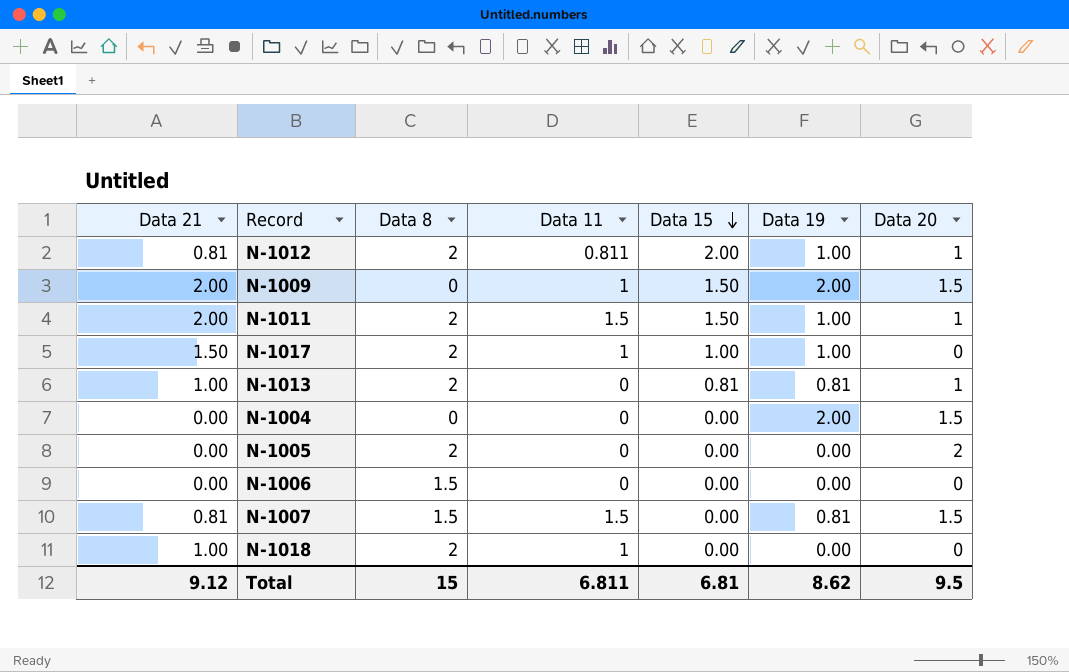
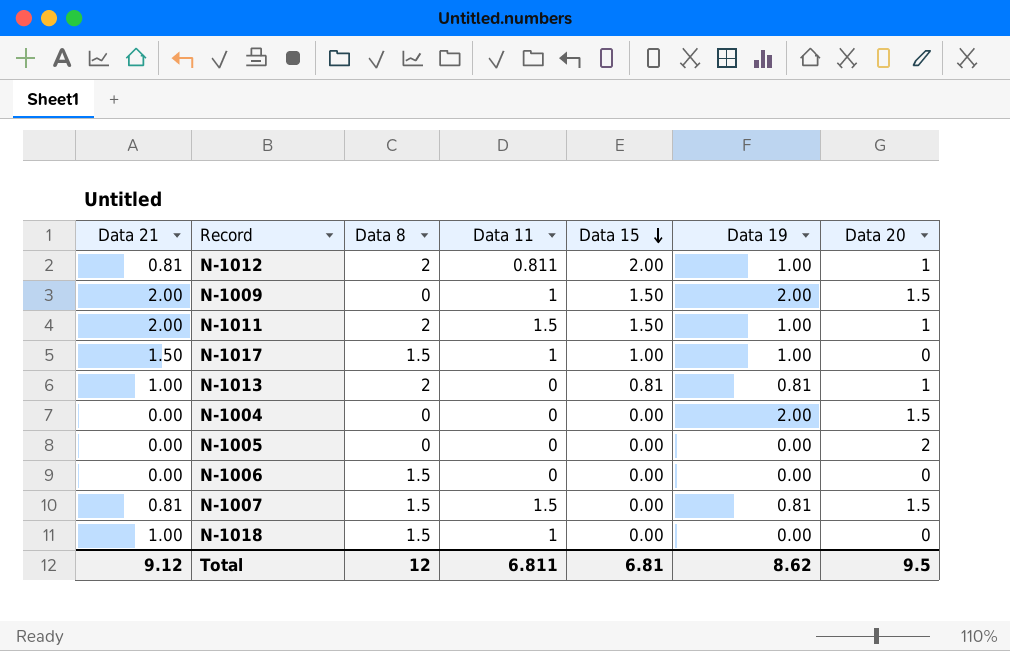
N-1017 | Data 8: 2 -> 1.5
N-1005 | Data 8: 2 -> 0
N-1018 | Data 8: 2 -> 1.5
Total | Data 8: 15 -> 12

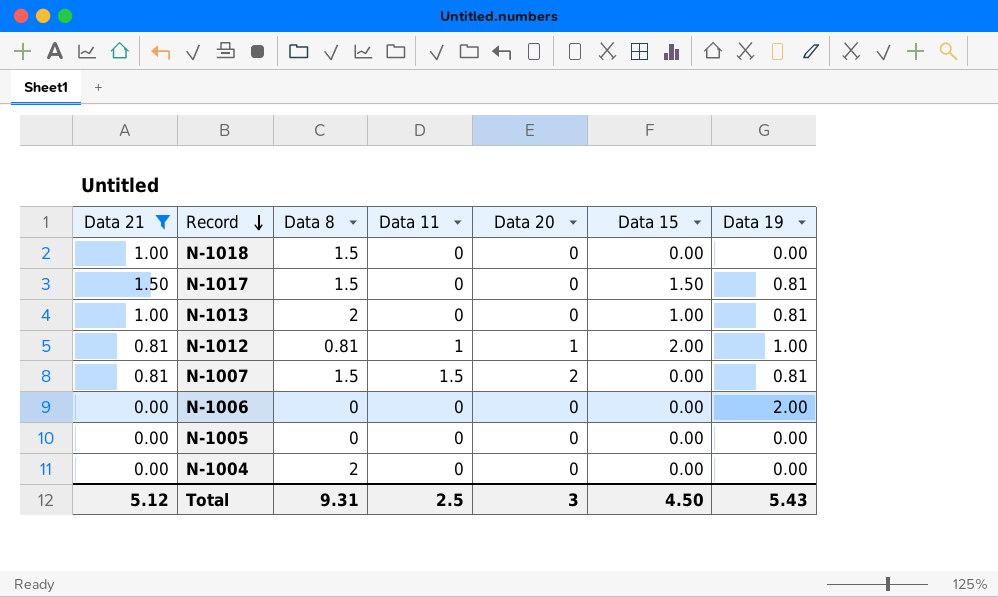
filter: none -> Data 21 != 2.00
row order: Data 15 descending -> Record descending
column Data 20 | position: 7 -> 5
N-1018 | Data 11: 1 -> 0
N-1017 | Data 11: 1 -> 0
N-1017 | Data 15: 1.00 -> 1.50
N-1017 | Data 19: 1.00 -> 0.81
N-1013 | Data 20: 1 -> 0
N-1013 | Data 15: 0.81 -> 1.00
N-1012 | Data 8: 2 -> 0.81
N-1012 | Data 11: 0.811 -> 1
N-1007 | Data 20: 1.5 -> 2
N-1006 | Data 8: 1.5 -> 0
N-1006 | Data 19: 0.00 -> 2.00
N-1005 | Data 20: 2 -> 0
N-1004 | Data 8: 0 -> 2
N-1004 | Data 20: 1.5 -> 0
N-1004 | Data 19: 2.00 -> 0.00
Total | Data 21: 9.12 -> 5.12
Total | Data 8: 12 -> 9.31
Total | Data 11: 6.811 -> 2.5
Total | Data 20: 9.5 -> 3
Total | Data 15: 6.81 -> 4.50
Total | Data 19: 8.62 -> 5.43

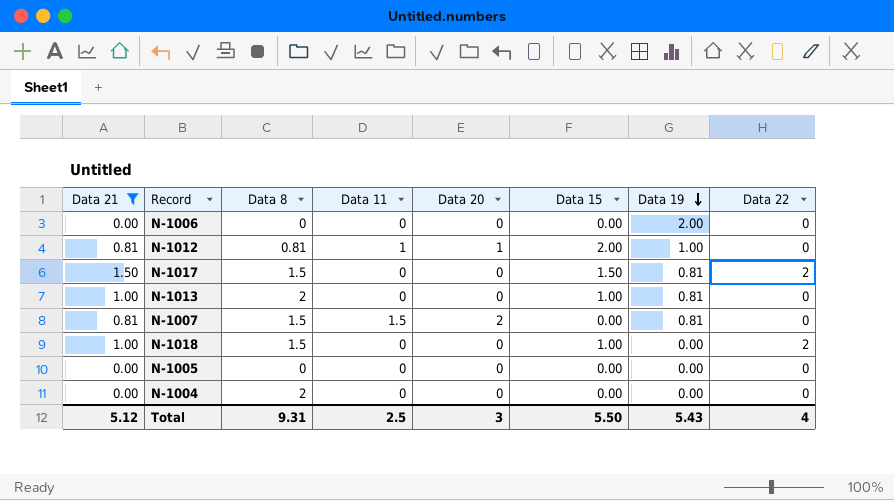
row order: Record descending -> Data 19 descending
column Data 22 | position: none -> 8
N-1018 | Data 15: 0.00 -> 1.00
Total | Data 15: 4.50 -> 5.50

